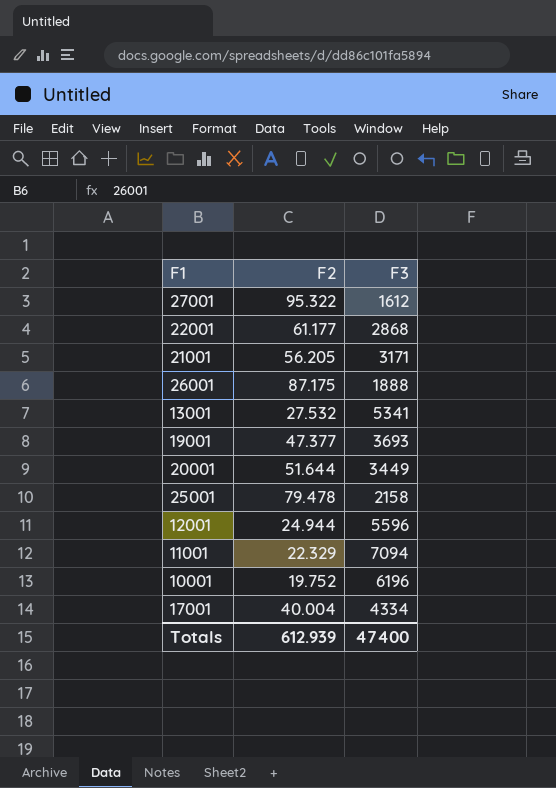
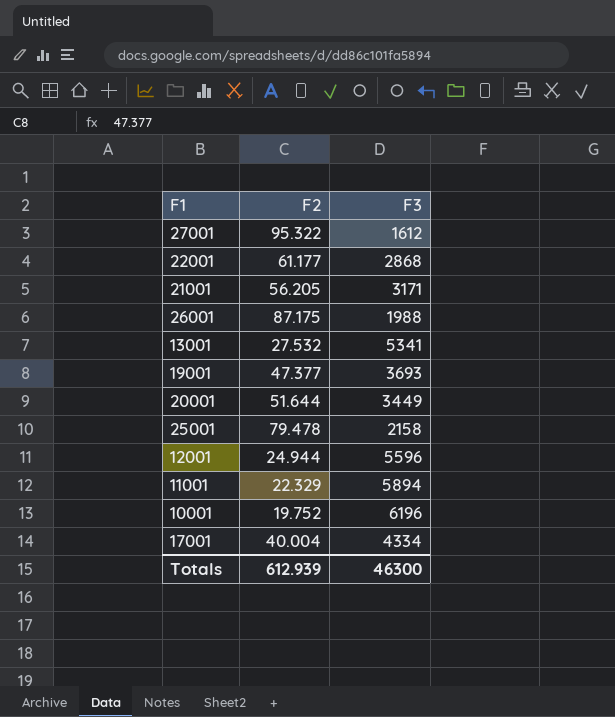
26001 | F3: 1888 -> 1988
11001 | F3: 7094 -> 5894
Totals | F3: 47400 -> 46300

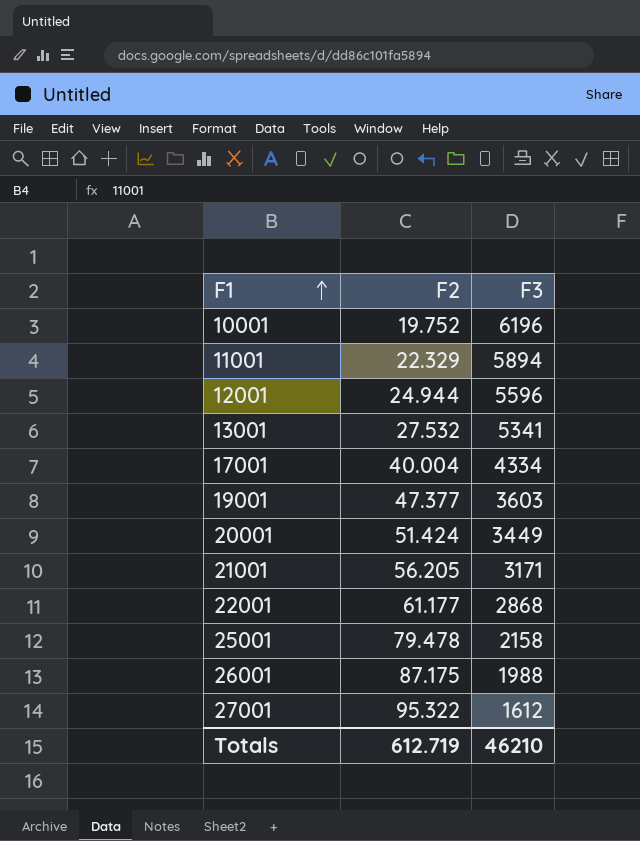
row order: none -> F1 ascending
19001 | F3: 3693 -> 3603
20001 | F2: 51.644 -> 51.424
Totals | F2: 612.939 -> 612.719
Totals | F3: 46300 -> 46210

